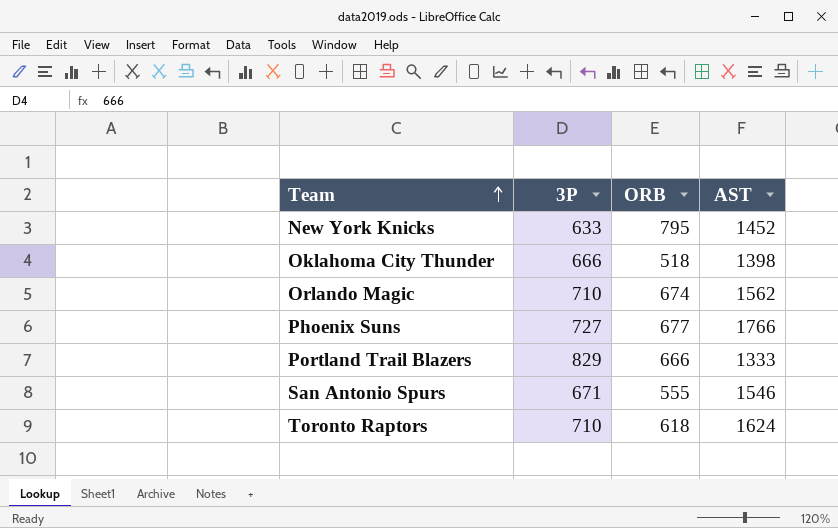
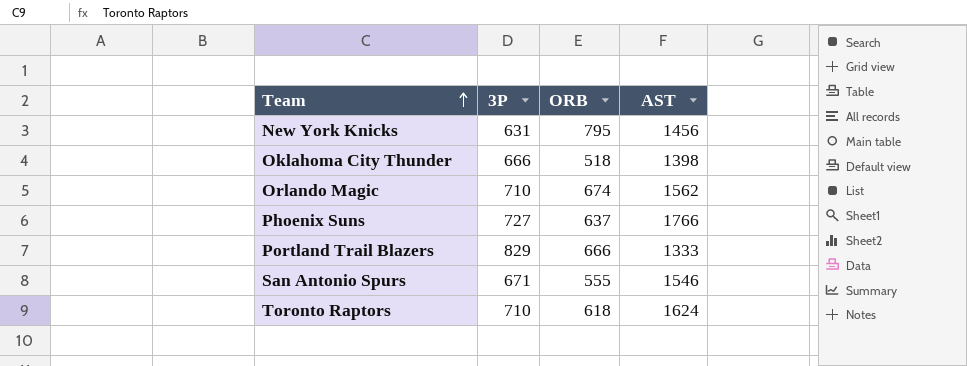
New York Knicks | 3P: 633 -> 631
New York Knicks | AST: 1452 -> 1456
Phoenix Suns | ORB: 677 -> 637

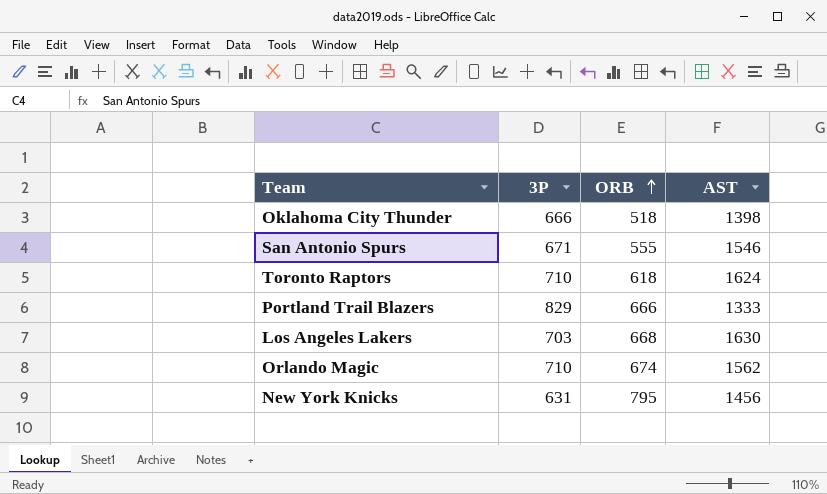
row order: Team ascending -> ORB ascending
row Phoenix Suns: 727 | 637 | 1766 -> none
row Los Angeles Lakers: none -> 703 | 668 | 1630

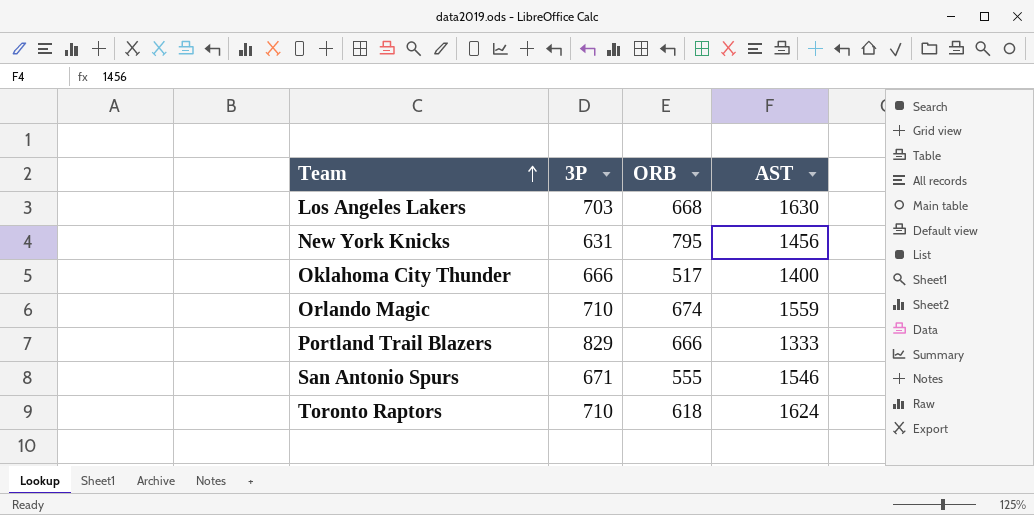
row order: ORB ascending -> Team ascending
Oklahoma City Thunder | ORB: 518 -> 517
Oklahoma City Thunder | AST: 1398 -> 1400
Orlando Magic | AST: 1562 -> 1559

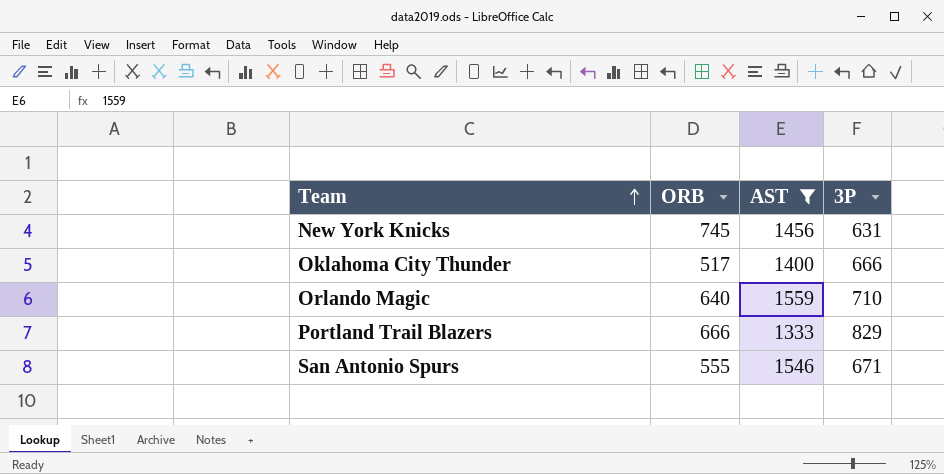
filter: none -> AST <= 1559
column 3P | position: 2 -> 4
New York Knicks | ORB: 795 -> 745
Orlando Magic | ORB: 674 -> 640

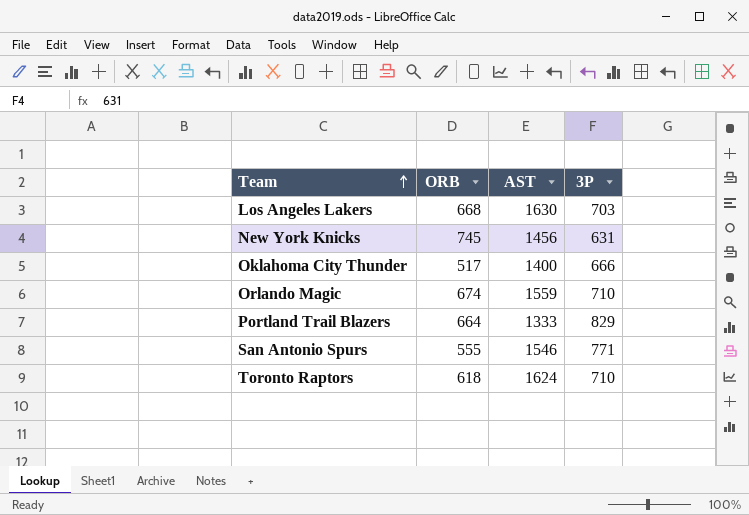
filter: AST <= 1559 -> none
Orlando Magic | ORB: 640 -> 674
Portland Trail Blazers | ORB: 666 -> 664
San Antonio Spurs | 3P: 671 -> 771

